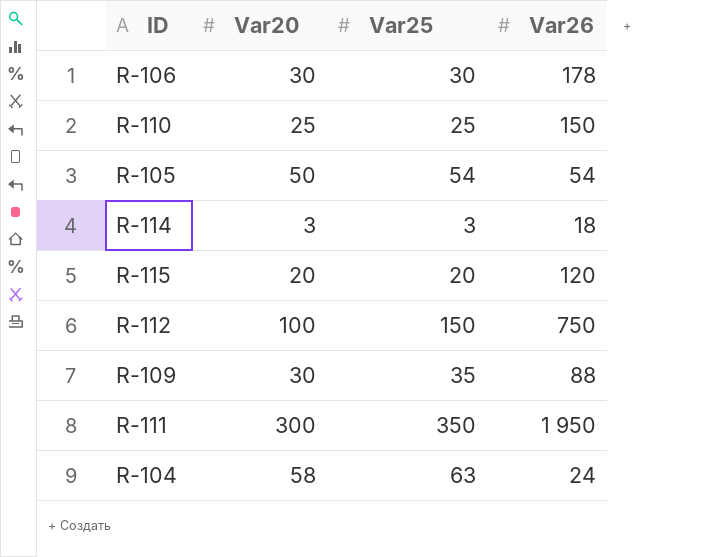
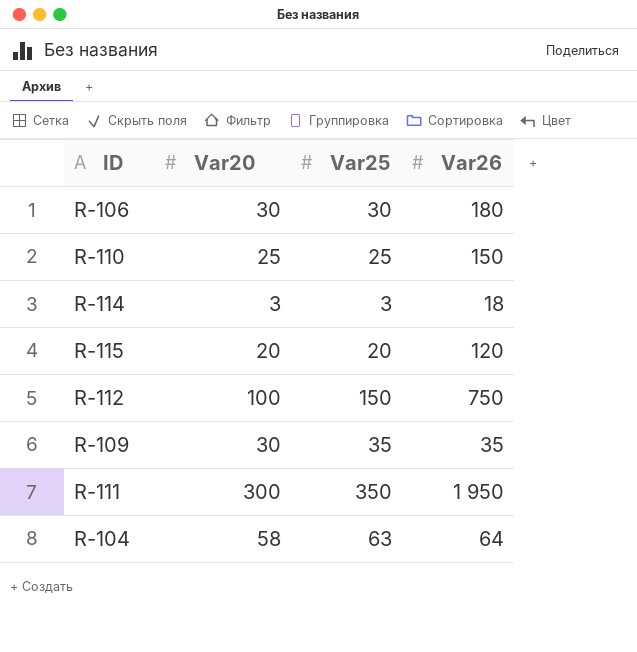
row R-105: 50 | 54 | 54 -> none
R-106 | Var26: 178 -> 180
R-109 | Var26: 88 -> 35
R-104 | Var26: 24 -> 64

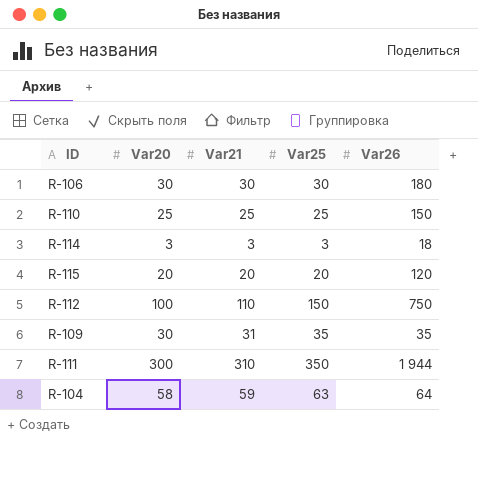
column Var21 | position: none -> 3
R-111 | Var26: 1 950 -> 1 944

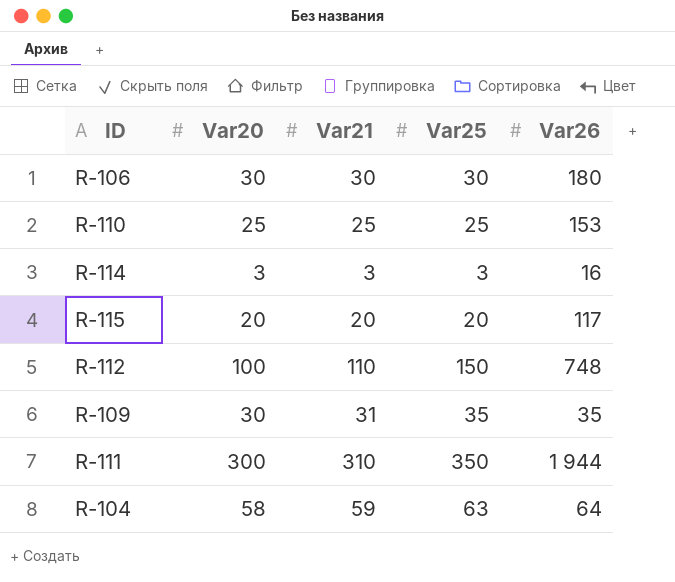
R-110 | Var26: 150 -> 153
R-114 | Var26: 18 -> 16
R-115 | Var26: 120 -> 117
R-112 | Var26: 750 -> 748

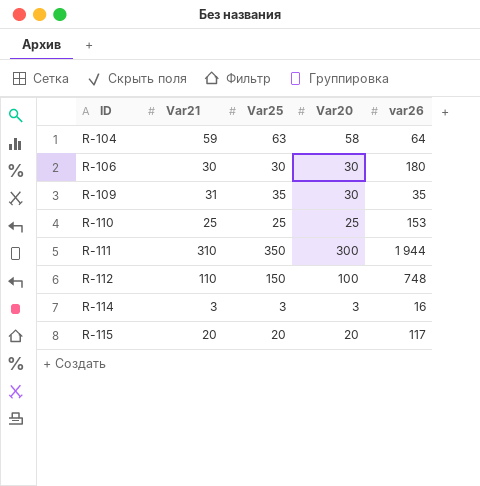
row order: none -> ID ascending
column Var20 | position: 2 -> 4
column name: Var26 -> var26

